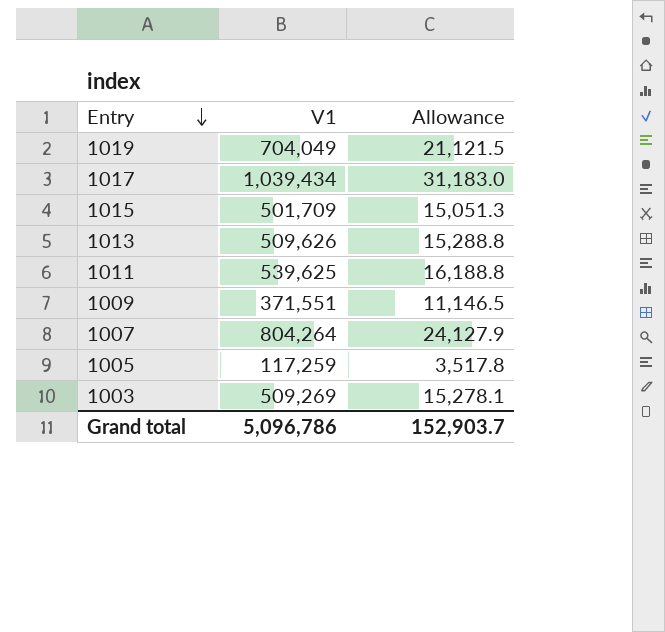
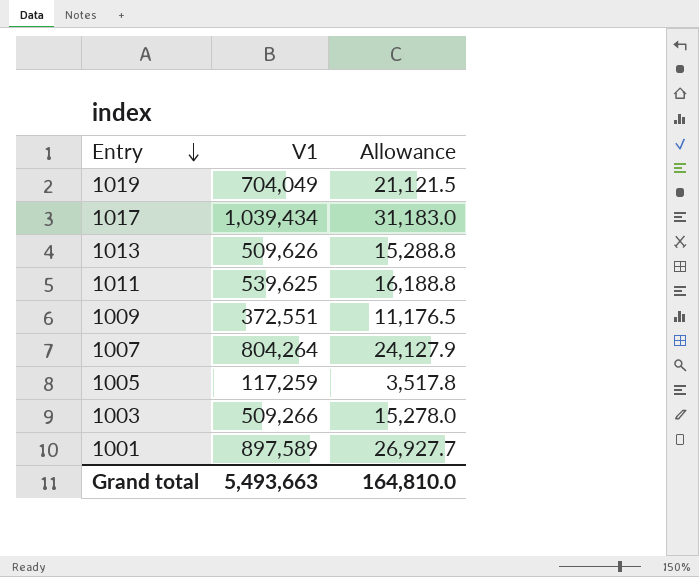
row 1015: 501,709 | 15,051.3 -> none
1009 | V1: 371,551 -> 372,551
1009 | Allowance: 11,146.5 -> 11,176.5
1003 | V1: 509,269 -> 509,266
1003 | Allowance: 15,278.1 -> 15,278.0
row 1001: none -> 897,589 | 26,927.7
Grand total | V1: 5,096,786 -> 5,493,663
Grand total | Allowance: 152,903.7 -> 164,810.0

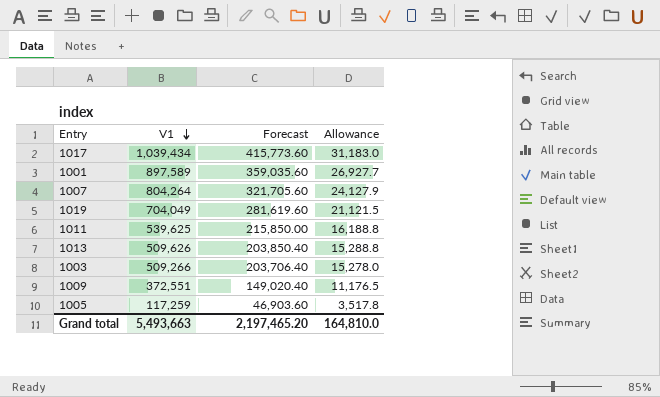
row order: Entry descending -> V1 descending
column Forecast | formula: none -> [V1] * 0.4

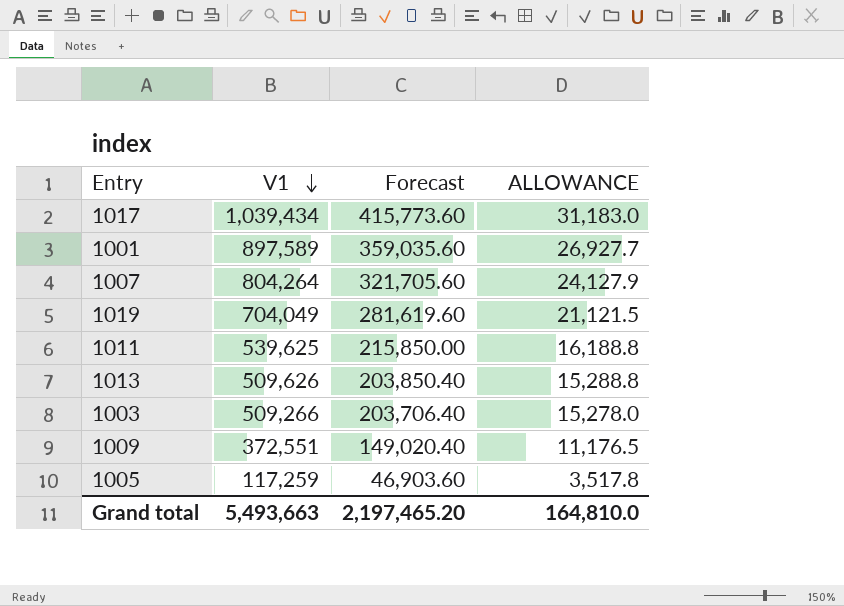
column name: Allowance -> ALLOWANCE

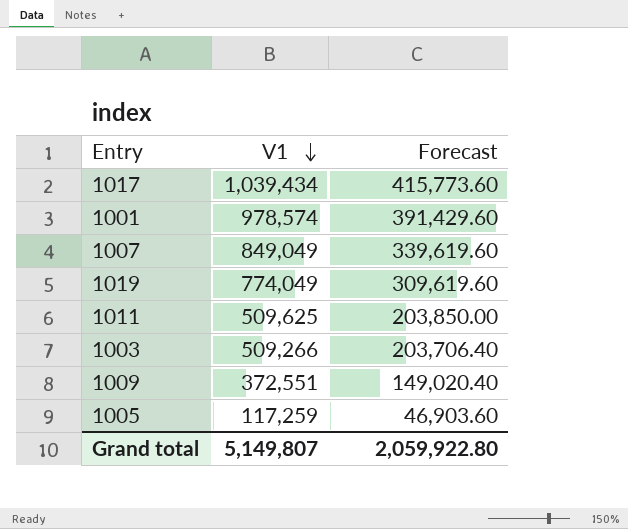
column ALLOWANCE | formula: [V1] * 0.03 -> none
row 1013: 509,626 | 203,850.40 | 15,288.8 -> none
1001 | V1: 897,589 -> 978,574
1001 | Forecast: 359,035.60 -> 391,429.60
1007 | V1: 804,264 -> 849,049
1007 | Forecast: 321,705.60 -> 339,619.60
1019 | V1: 704,049 -> 774,049
1019 | Forecast: 281,619.60 -> 309,619.60
1011 | V1: 539,625 -> 509,625
1011 | Forecast: 215,850.00 -> 203,850.00
Grand total | V1: 5,493,663 -> 5,149,807
Grand total | Forecast: 2,197,465.20 -> 2,059,922.80

